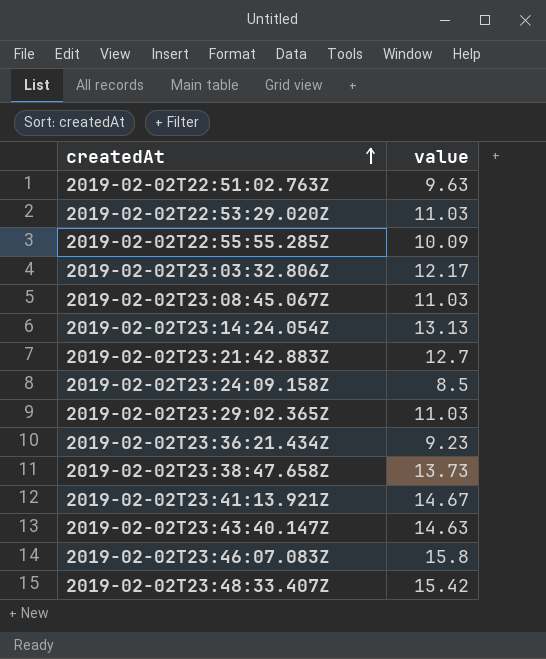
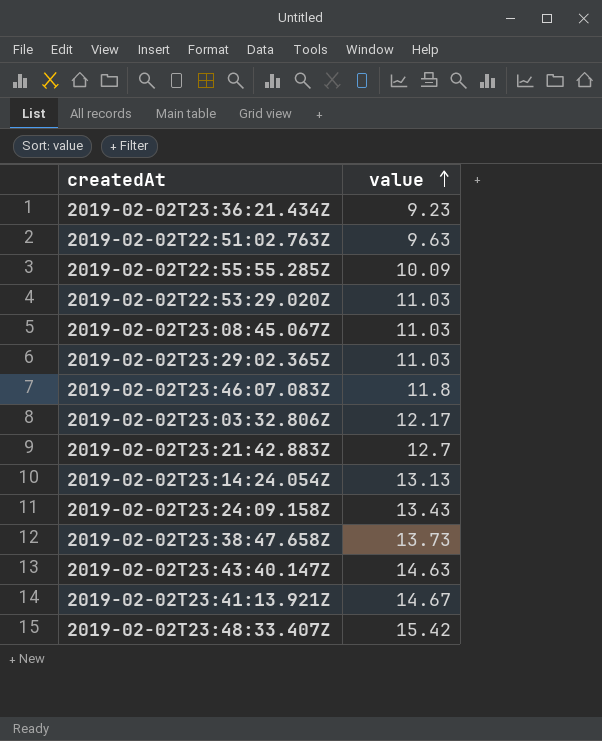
row order: createdAt ascending -> value ascending
2019-02-02T23:46:07.083Z | value: 15.8 -> 11.8
2019-02-02T23:24:09.158Z | value: 8.5 -> 13.43

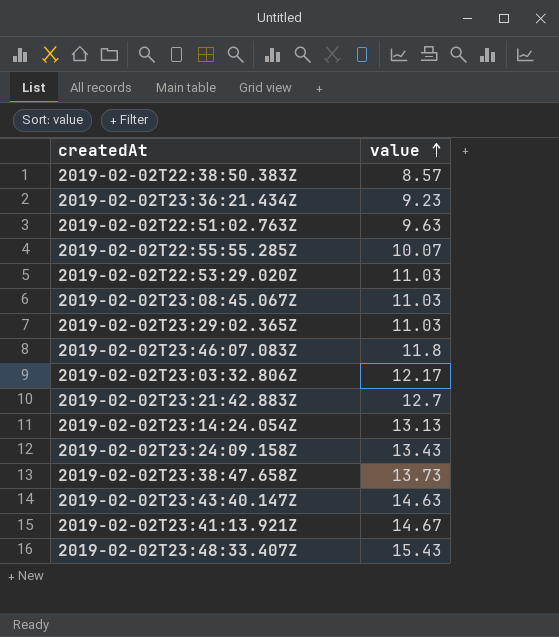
row 2019-02-02T22:38:50.383Z: none -> 8.57
2019-02-02T22:55:55.285Z | value: 10.09 -> 10.07
2019-02-02T23:48:33.407Z | value: 15.42 -> 15.43

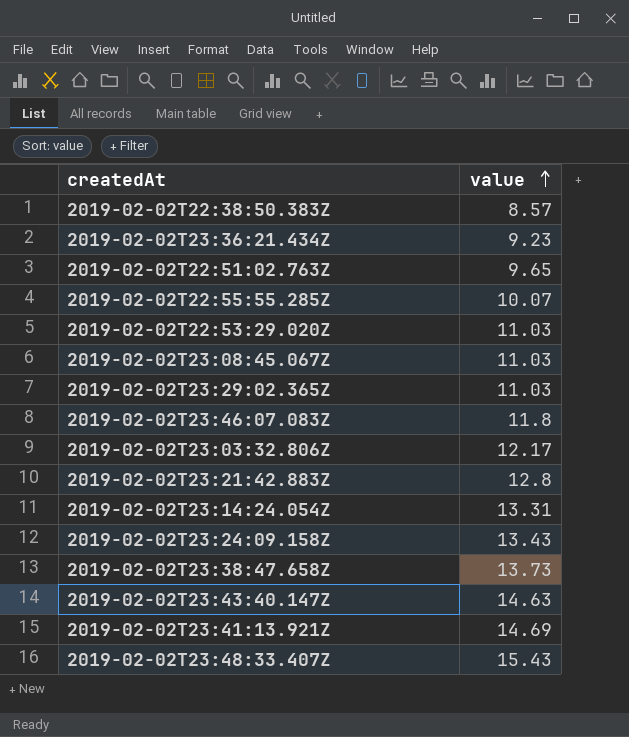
2019-02-02T22:51:02.763Z | value: 9.63 -> 9.65
2019-02-02T23:21:42.883Z | value: 12.7 -> 12.8
2019-02-02T23:14:24.054Z | value: 13.13 -> 13.31
2019-02-02T23:41:13.921Z | value: 14.67 -> 14.69

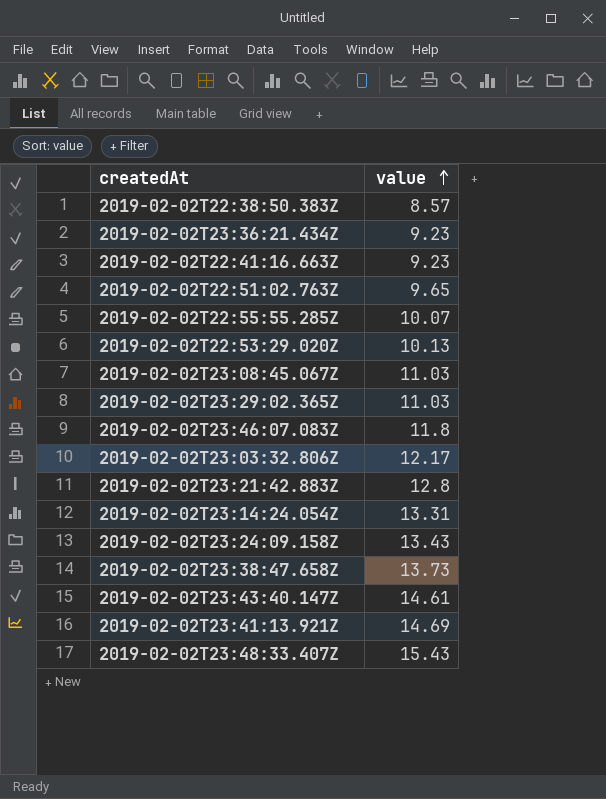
row 2019-02-02T22:41:16.663Z: none -> 9.23
2019-02-02T22:53:29.020Z | value: 11.03 -> 10.13
2019-02-02T23:43:40.147Z | value: 14.63 -> 14.61

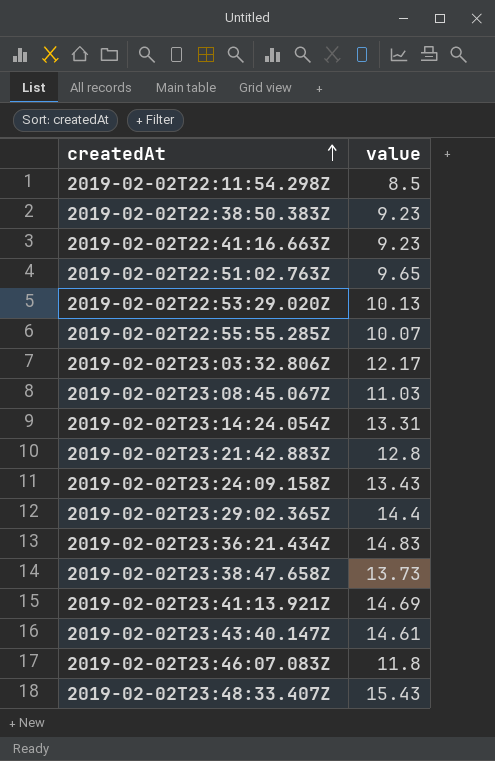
row order: value ascending -> createdAt ascending
row 2019-02-02T22:11:54.298Z: none -> 8.5
2019-02-02T22:38:50.383Z | value: 8.57 -> 9.23
2019-02-02T23:29:02.365Z | value: 11.03 -> 14.4
2019-02-02T23:36:21.434Z | value: 9.23 -> 14.83

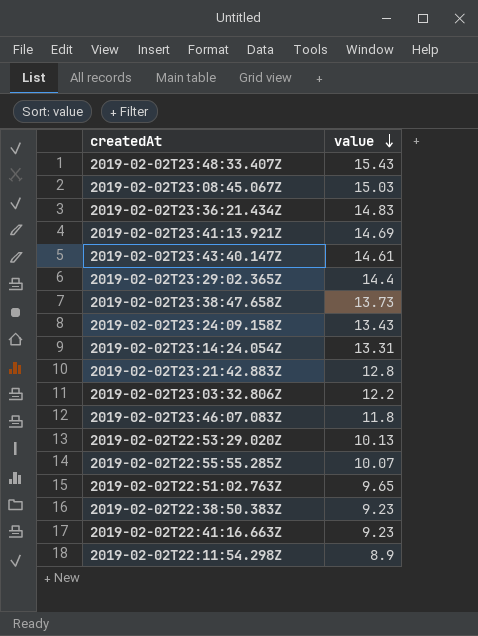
row order: createdAt ascending -> value descending
2019-02-02T23:08:45.067Z | value: 11.03 -> 15.03
2019-02-02T23:03:32.806Z | value: 12.17 -> 12.2
2019-02-02T22:11:54.298Z | value: 8.5 -> 8.9

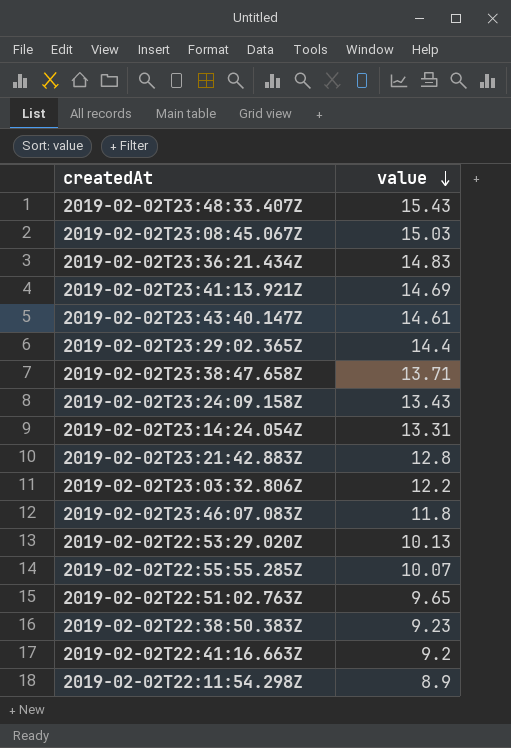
2019-02-02T23:38:47.658Z | value: 13.73 -> 13.71
2019-02-02T22:41:16.663Z | value: 9.23 -> 9.2

